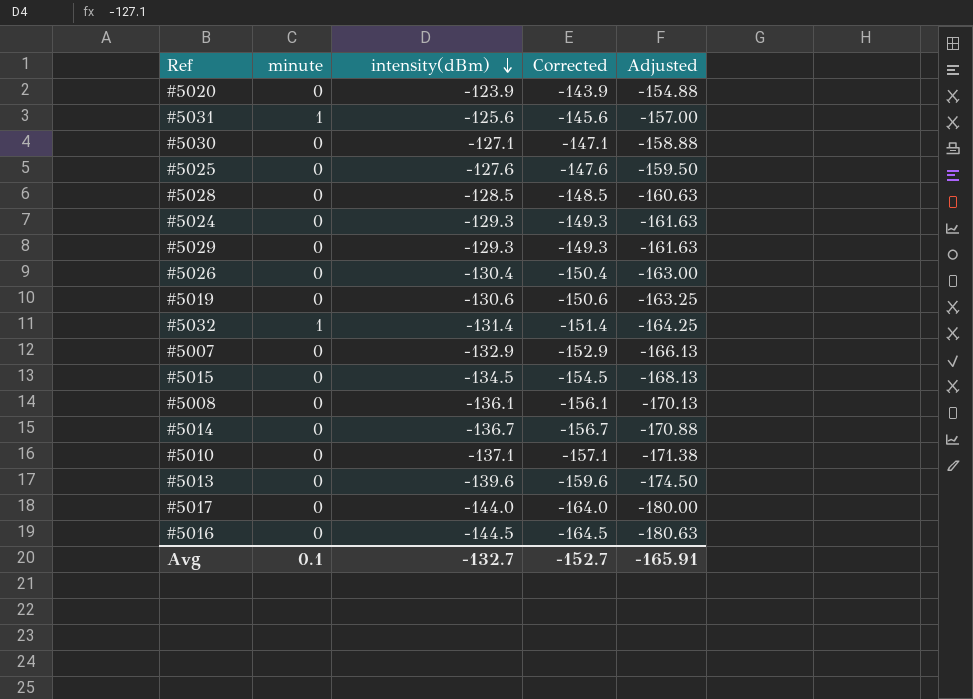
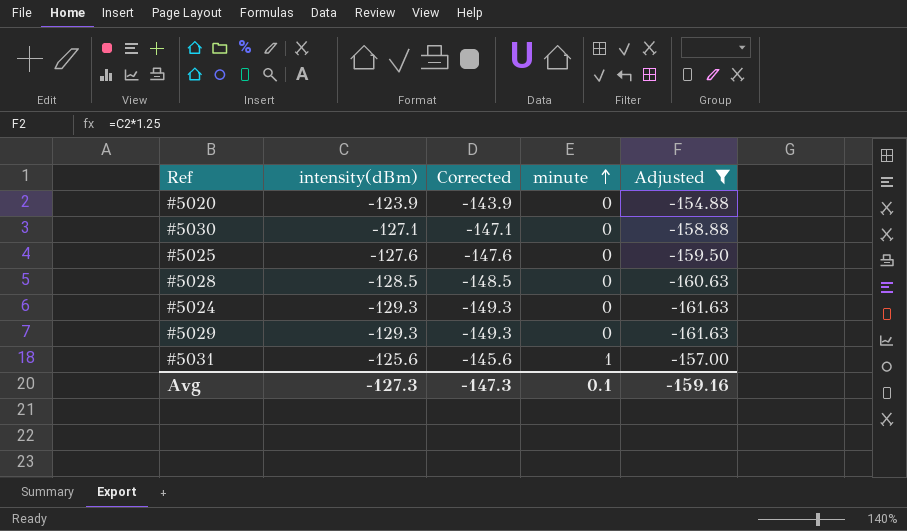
filter: none -> Adjusted >= -161.63
row order: intensity(dBm) descending -> minute ascending
column minute | position: 2 -> 4
Avg | intensity(dBm): -132.7 -> -127.3
Avg | Corrected: -152.7 -> -147.3
Avg | Adjusted: -165.91 -> -159.16

